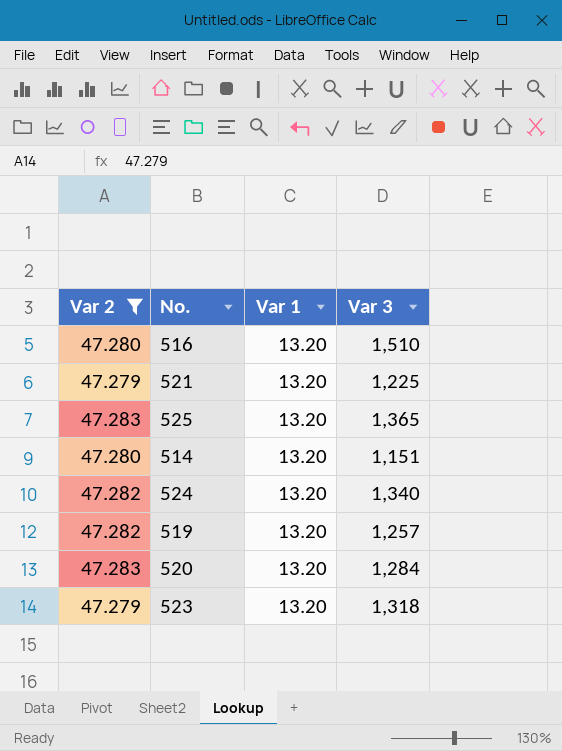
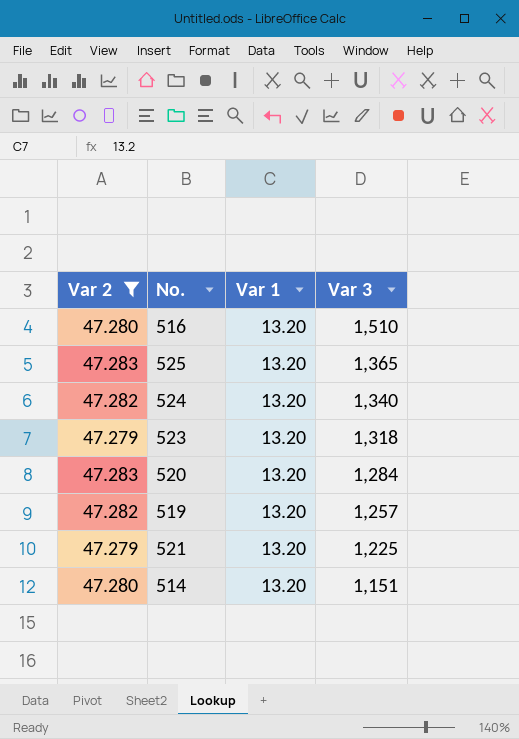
row order: none -> Var 3 descending

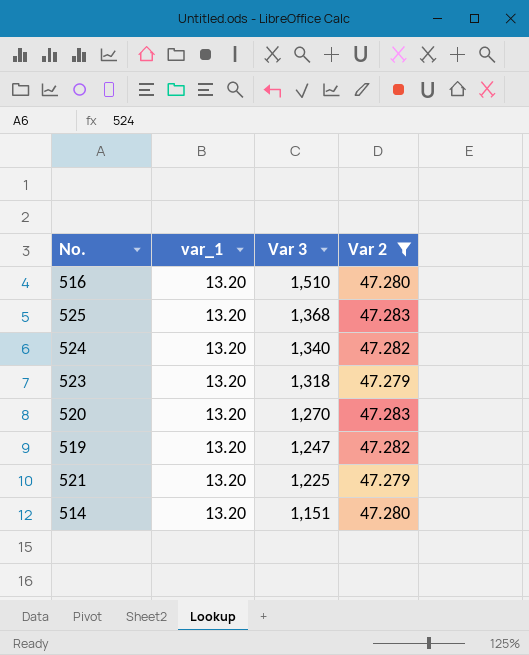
column name: Var 1 -> var_1
column Var 2 | position: 1 -> 4
525 | Var 3: 1,365 -> 1,368
520 | Var 3: 1,284 -> 1,270
519 | Var 3: 1,257 -> 1,247

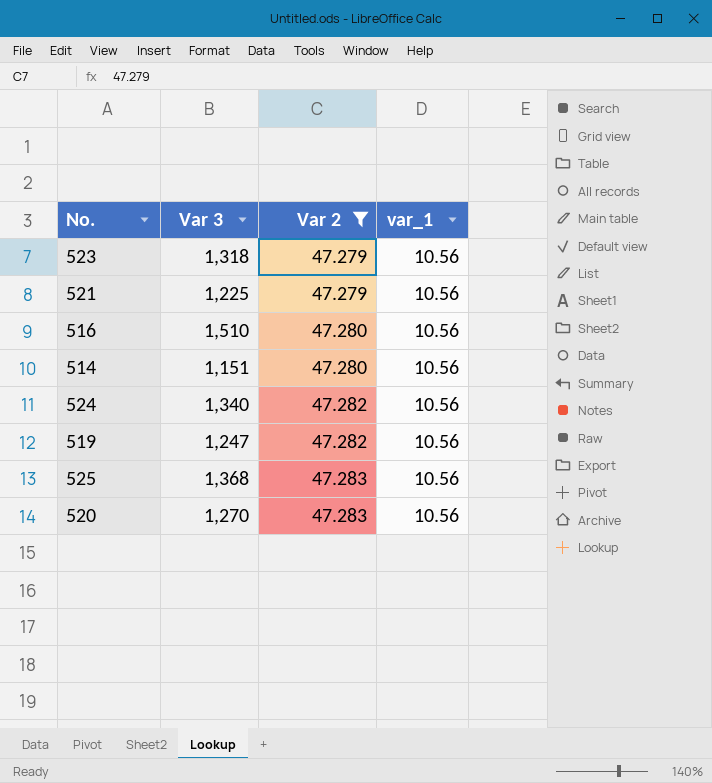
row order: Var 3 descending -> Var 2 ascending
column var_1 | position: 2 -> 4
523 | var_1: 13.20 -> 10.56
521 | var_1: 13.20 -> 10.56
516 | var_1: 13.20 -> 10.56
514 | var_1: 13.20 -> 10.56
524 | var_1: 13.20 -> 10.56
519 | var_1: 13.20 -> 10.56
525 | var_1: 13.20 -> 10.56
520 | var_1: 13.20 -> 10.56

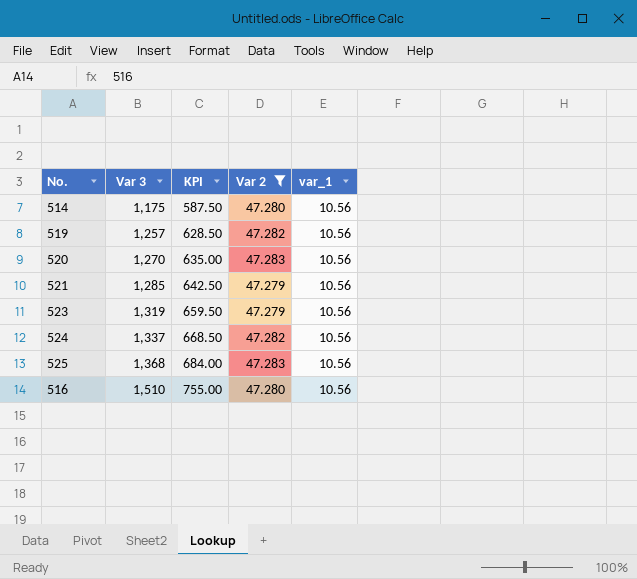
row order: Var 2 ascending -> Var 3 ascending
column KPI | formula: none -> [Var 3] * 0.5
514 | Var 3: 1,151 -> 1,175
519 | Var 3: 1,247 -> 1,257
521 | Var 3: 1,225 -> 1,285
523 | Var 3: 1,318 -> 1,319
524 | Var 3: 1,340 -> 1,337

